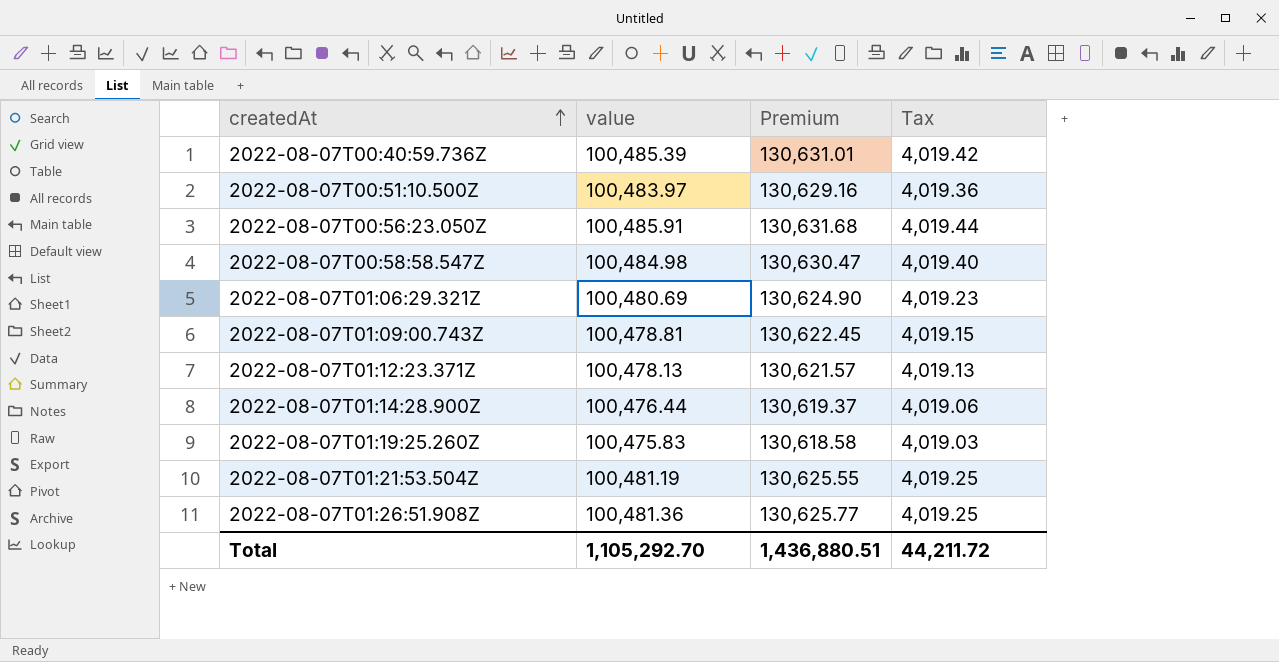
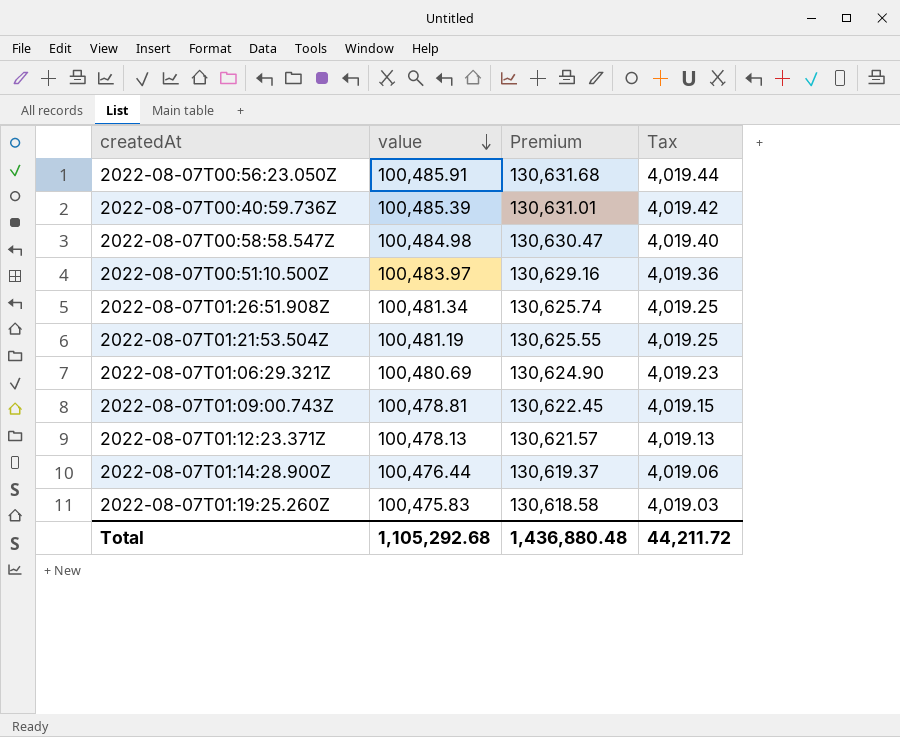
row order: createdAt ascending -> value descending
2022-08-07T01:26:51.908Z | value: 100,481.36 -> 100,481.34
2022-08-07T01:26:51.908Z | Premium: 130,625.77 -> 130,625.74
Total | value: 1,105,292.70 -> 1,105,292.68
Total | Premium: 1,436,880.51 -> 1,436,880.48

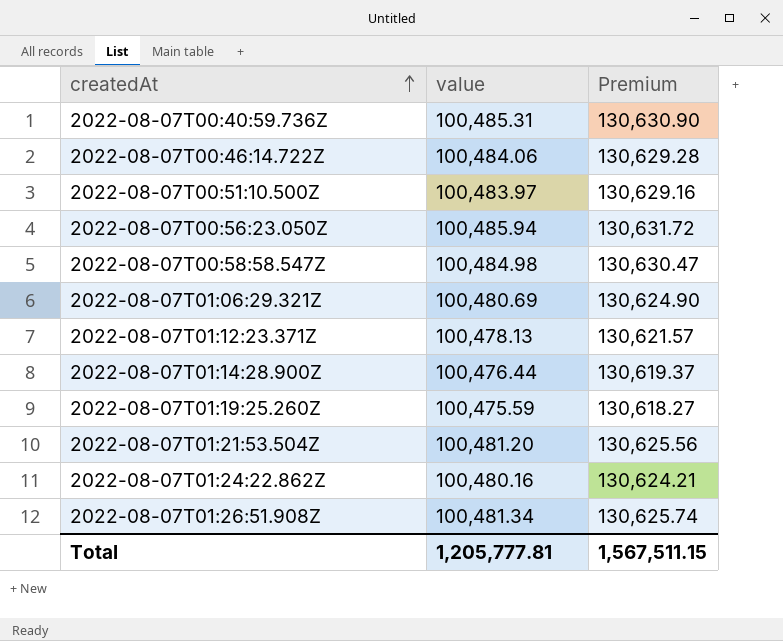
row order: value descending -> createdAt ascending
column Tax | formula: [value] * 0.04 -> none
row 2022-08-07T01:09:00.743Z: 100,478.81 | 130,622.45 | 4,019.15 -> none
2022-08-07T00:40:59.736Z | value: 100,485.39 -> 100,485.31
2022-08-07T00:40:59.736Z | Premium: 130,631.01 -> 130,630.90
row 2022-08-07T00:46:14.722Z: none -> 100,484.06 | 130,629.28
2022-08-07T00:56:23.050Z | value: 100,485.91 -> 100,485.94
2022-08-07T00:56:23.050Z | Premium: 130,631.68 -> 130,631.72
2022-08-07T01:19:25.260Z | value: 100,475.83 -> 100,475.59
2022-08-07T01:19:25.260Z | Premium: 130,618.58 -> 130,618.27
2022-08-07T01:21:53.504Z | value: 100,481.19 -> 100,481.20
2022-08-07T01:21:53.504Z | Premium: 130,625.55 -> 130,625.56
row 2022-08-07T01:24:22.862Z: none -> 100,480.16 | 130,624.21
Total | value: 1,105,292.68 -> 1,205,777.81
Total | Premium: 1,436,880.48 -> 1,567,511.15

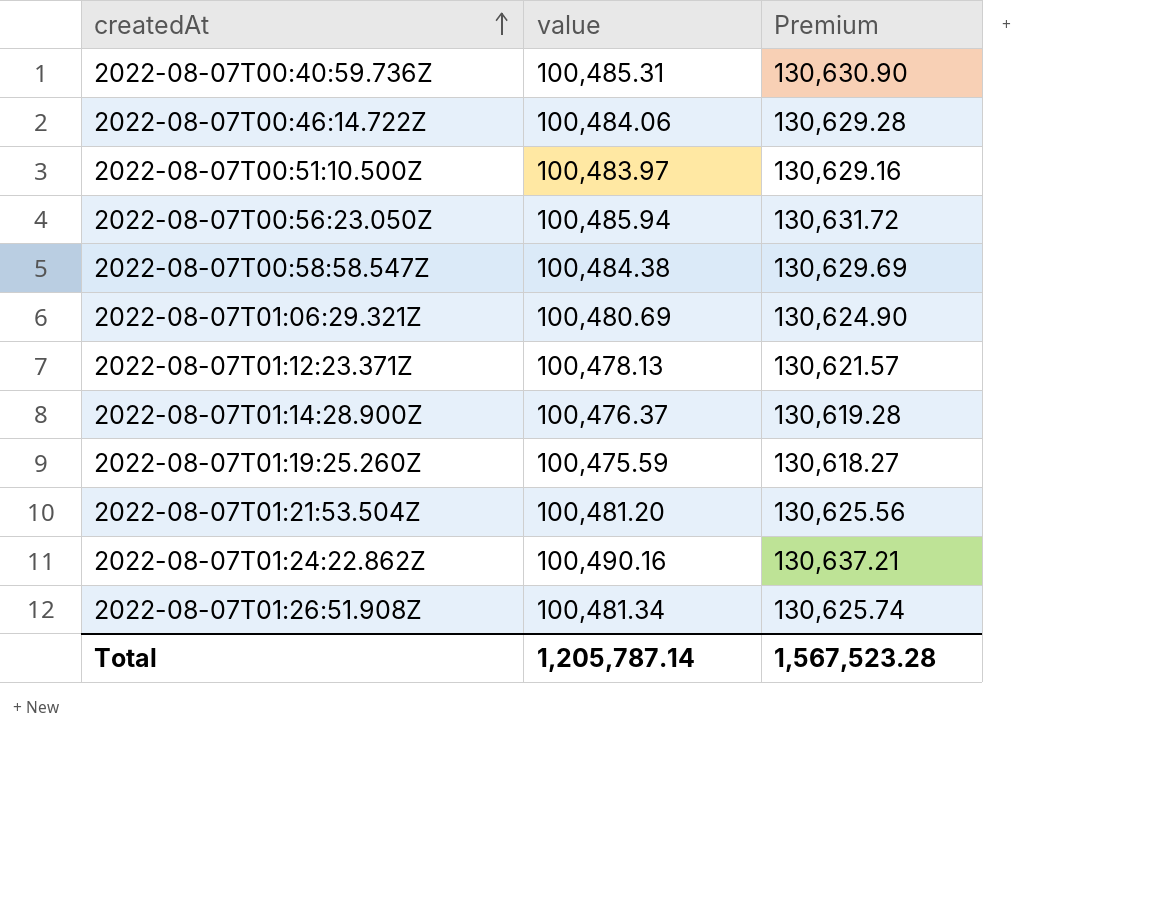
2022-08-07T00:58:58.547Z | value: 100,484.98 -> 100,484.38
2022-08-07T00:58:58.547Z | Premium: 130,630.47 -> 130,629.69
2022-08-07T01:14:28.900Z | value: 100,476.44 -> 100,476.37
2022-08-07T01:14:28.900Z | Premium: 130,619.37 -> 130,619.28
2022-08-07T01:24:22.862Z | value: 100,480.16 -> 100,490.16
2022-08-07T01:24:22.862Z | Premium: 130,624.21 -> 130,637.21
Total | value: 1,205,777.81 -> 1,205,787.14
Total | Premium: 1,567,511.15 -> 1,567,523.28

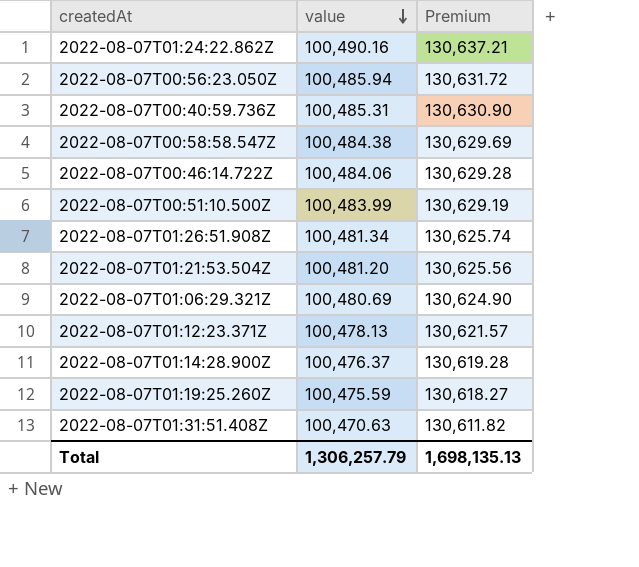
row order: createdAt ascending -> value descending
2022-08-07T00:51:10.500Z | value: 100,483.97 -> 100,483.99
2022-08-07T00:51:10.500Z | Premium: 130,629.16 -> 130,629.19
row 2022-08-07T01:31:51.408Z: none -> 100,470.63 | 130,611.82
Total | value: 1,205,787.14 -> 1,306,257.79
Total | Premium: 1,567,523.28 -> 1,698,135.13

